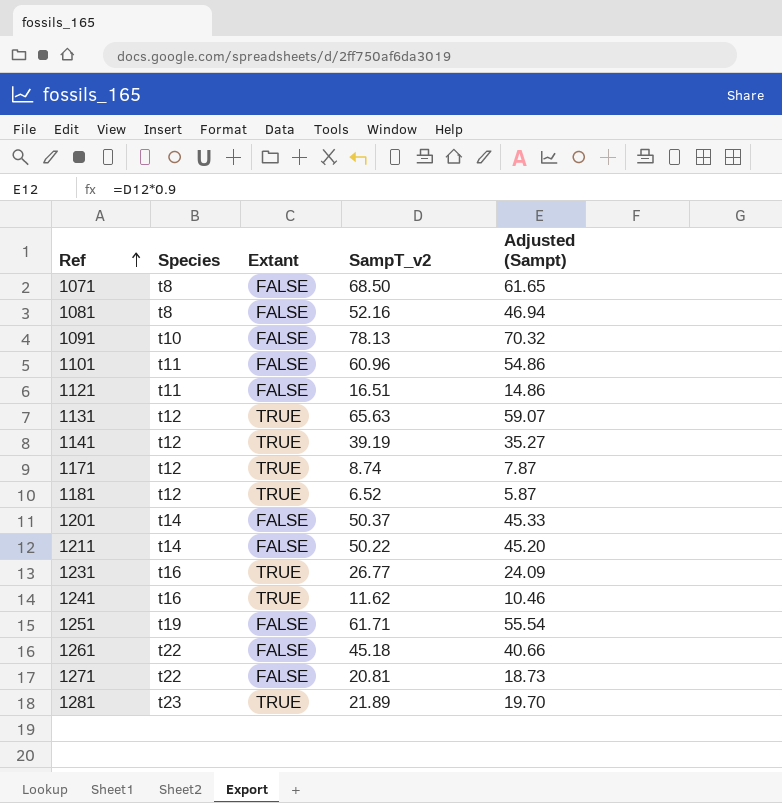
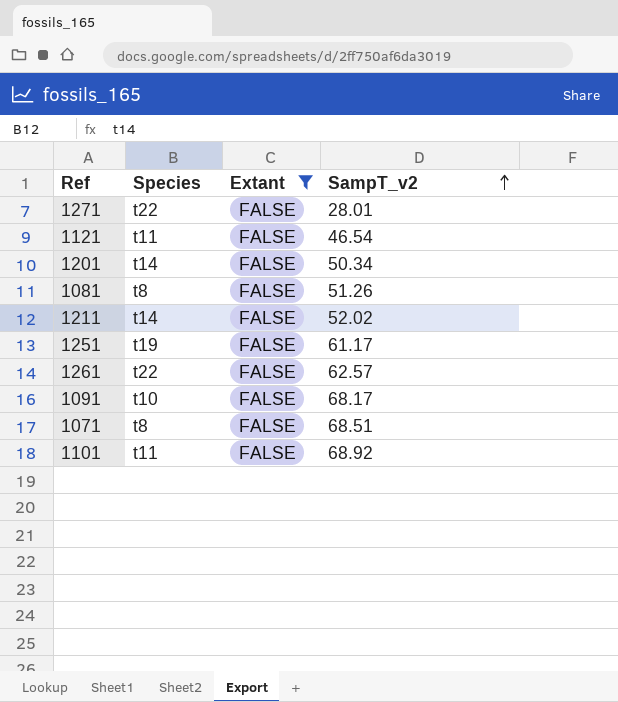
filter: none -> Extant = FALSE
row order: Ref ascending -> SampT_v2 ascending
column Adjusted (Sampt) | formula: [SampT_v2] * 0.9 -> none
1271 | SampT_v2: 20.81 -> 28.01
1121 | SampT_v2: 16.51 -> 46.54
1201 | SampT_v2: 50.37 -> 50.34
1081 | SampT_v2: 52.16 -> 51.26
1211 | SampT_v2: 50.22 -> 52.02
1251 | SampT_v2: 61.71 -> 61.17
1261 | SampT_v2: 45.18 -> 62.57
1091 | SampT_v2: 78.13 -> 68.17
1071 | SampT_v2: 68.50 -> 68.51
1101 | SampT_v2: 60.96 -> 68.92

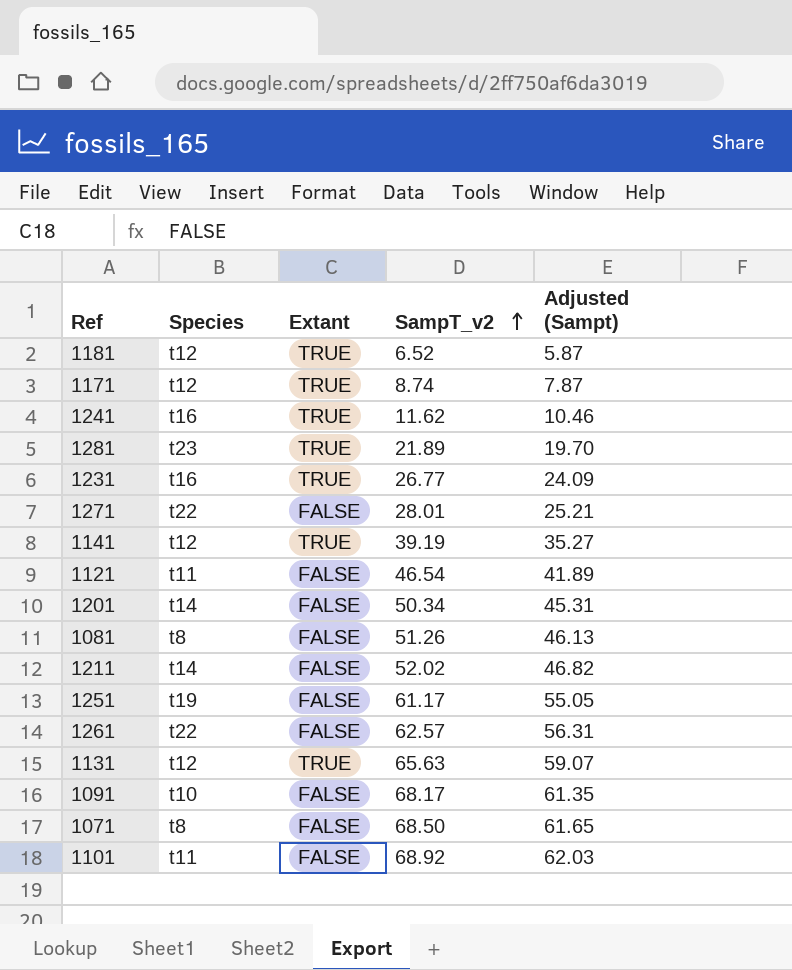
filter: Extant = FALSE -> none
column Adjusted (Sampt) | formula: none -> [SampT_v2] * 0.9
1071 | SampT_v2: 68.51 -> 68.50

